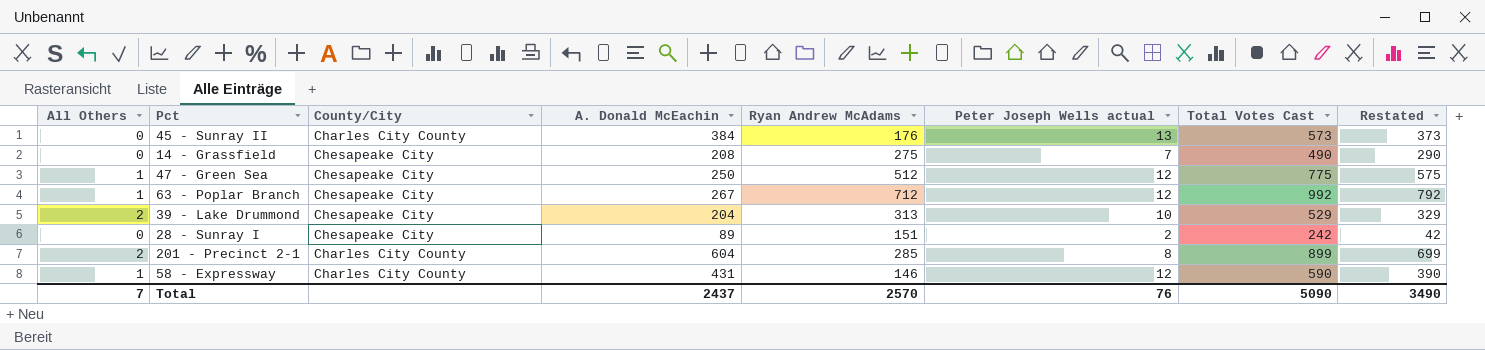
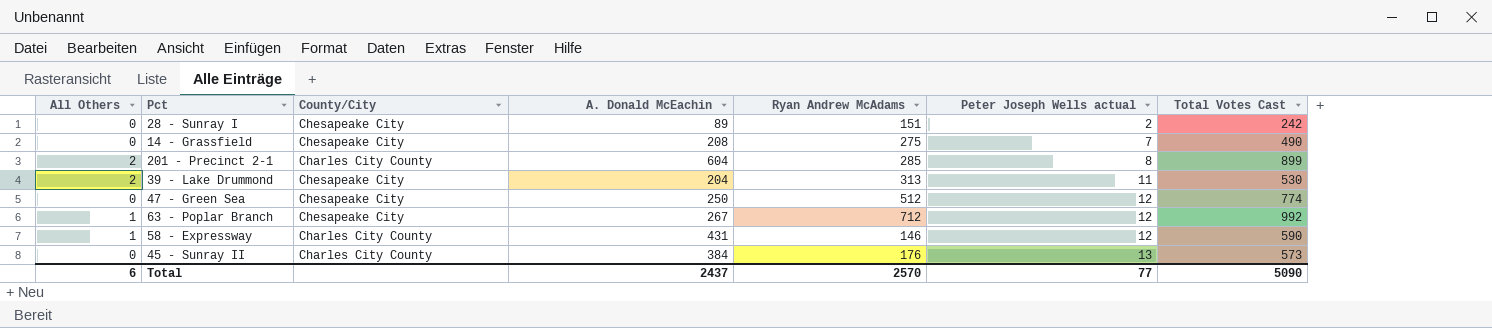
row order: none -> Peter Joseph Wells actual ascending
column Restated | formula: [Total Votes Cast] - 200 -> none
39 - Lake Drummond | Peter Joseph Wells actual: 10 -> 11
39 - Lake Drummond | Total Votes Cast: 529 -> 530
47 - Green Sea | All Others: 1 -> 0
47 - Green Sea | Total Votes Cast: 775 -> 774
Total | All Others: 7 -> 6
Total | Peter Joseph Wells actual: 76 -> 77

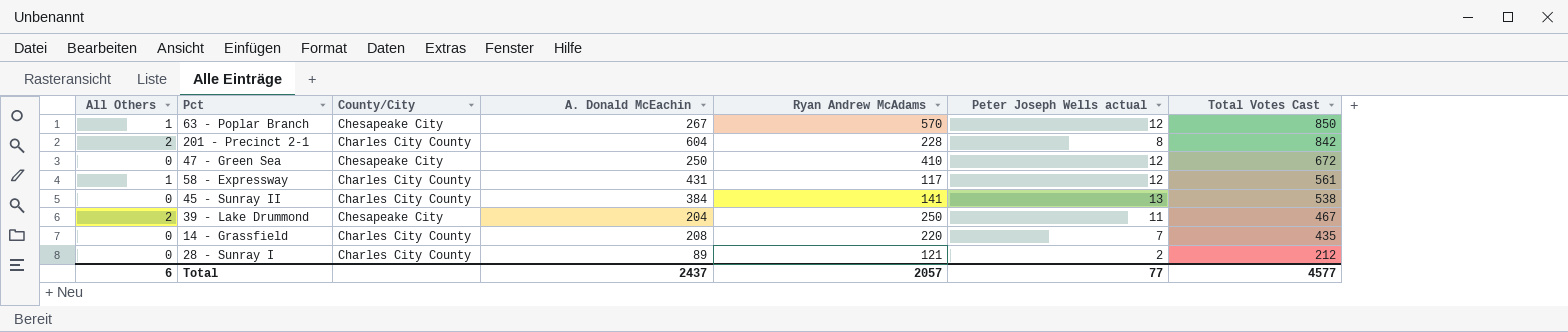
row order: Peter Joseph Wells actual ascending -> Total Votes Cast descending
63 - Poplar Branch | Ryan Andrew McAdams: 712 -> 570
63 - Poplar Branch | Total Votes Cast: 992 -> 850
201 - Precinct 2-1 | Ryan Andrew McAdams: 285 -> 228
201 - Precinct 2-1 | Total Votes Cast: 899 -> 842
47 - Green Sea | Ryan Andrew McAdams: 512 -> 410
47 - Green Sea | Total Votes Cast: 774 -> 672
58 - Expressway | Ryan Andrew McAdams: 146 -> 117
58 - Expressway | Total Votes Cast: 590 -> 561
45 - Sunray II | Ryan Andrew McAdams: 176 -> 141
45 - Sunray II | Total Votes Cast: 573 -> 538
39 - Lake Drummond | Ryan Andrew McAdams: 313 -> 250
39 - Lake Drummond | Total Votes Cast: 530 -> 467
14 - Grassfield | County/City: Chesapeake City -> Charles City County
14 - Grassfield | Ryan Andrew McAdams: 275 -> 220
14 - Grassfield | Total Votes Cast: 490 -> 435
28 - Sunray I | County/City: Chesapeake City -> Charles City County
28 - Sunray I | Ryan Andrew McAdams: 151 -> 121
28 - Sunray I | Total Votes Cast: 242 -> 212
Total | Ryan Andrew McAdams: 2570 -> 2057
Total | Total Votes Cast: 5090 -> 4577

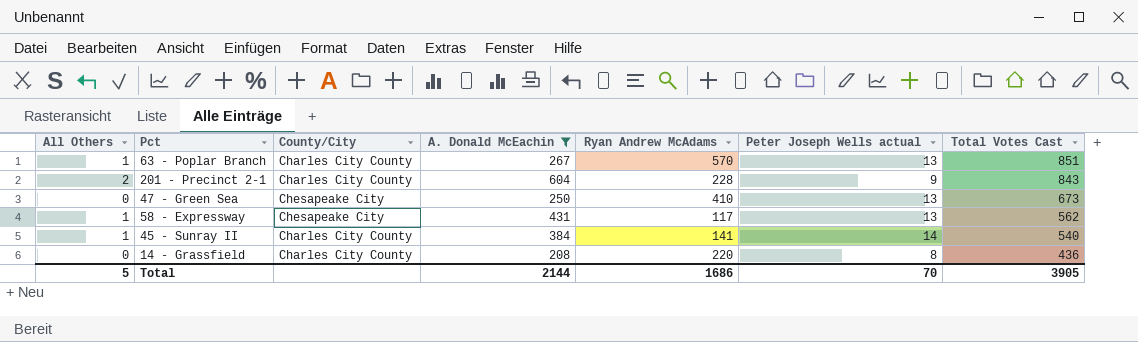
filter: none -> A. Donald McEachin >= 208
63 - Poplar Branch | County/City: Chesapeake City -> Charles City County
63 - Poplar Branch | Peter Joseph Wells actual: 12 -> 13
63 - Poplar Branch | Total Votes Cast: 850 -> 851
201 - Precinct 2-1 | Peter Joseph Wells actual: 8 -> 9
201 - Precinct 2-1 | Total Votes Cast: 842 -> 843
47 - Green Sea | Peter Joseph Wells actual: 12 -> 13
47 - Green Sea | Total Votes Cast: 672 -> 673
58 - Expressway | County/City: Charles City County -> Chesapeake City
58 - Expressway | Peter Joseph Wells actual: 12 -> 13
58 - Expressway | Total Votes Cast: 561 -> 562
45 - Sunray II | All Others: 0 -> 1
45 - Sunray II | Peter Joseph Wells actual: 13 -> 14
45 - Sunray II | Total Votes Cast: 538 -> 540
14 - Grassfield | Peter Joseph Wells actual: 7 -> 8
14 - Grassfield | Total Votes Cast: 435 -> 436
Total | All Others: 6 -> 5
Total | A. Donald McEachin: 2437 -> 2144
Total | Ryan Andrew McAdams: 2057 -> 1686
Total | Peter Joseph Wells actual: 77 -> 70
Total | Total Votes Cast: 4577 -> 3905

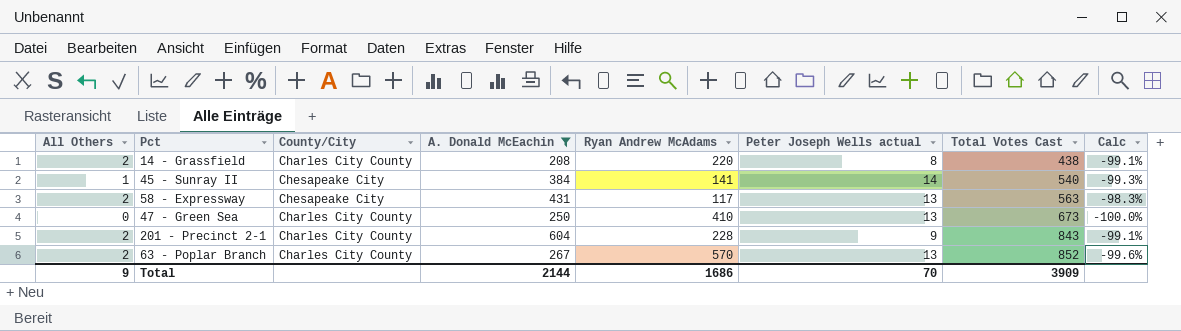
row order: Total Votes Cast descending -> Total Votes Cast ascending
column Calc | formula: none -> ([All Others] - [Ryan Andrew McAdams]) / [Ryan Andrew McAdams]
14 - Grassfield | All Others: 0 -> 2
14 - Grassfield | Total Votes Cast: 436 -> 438
45 - Sunray II | County/City: Charles City County -> Chesapeake City
58 - Expressway | All Others: 1 -> 2
58 - Expressway | Total Votes Cast: 562 -> 563
47 - Green Sea | County/City: Chesapeake City -> Charles City County
63 - Poplar Branch | All Others: 1 -> 2
63 - Poplar Branch | Total Votes Cast: 851 -> 852
Total | All Others: 5 -> 9
Total | Total Votes Cast: 3905 -> 3909

